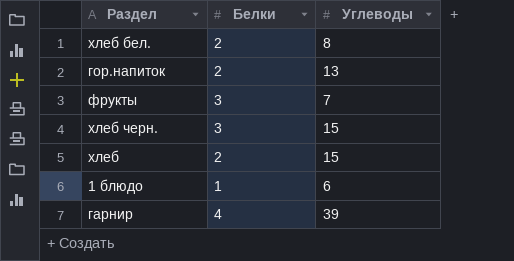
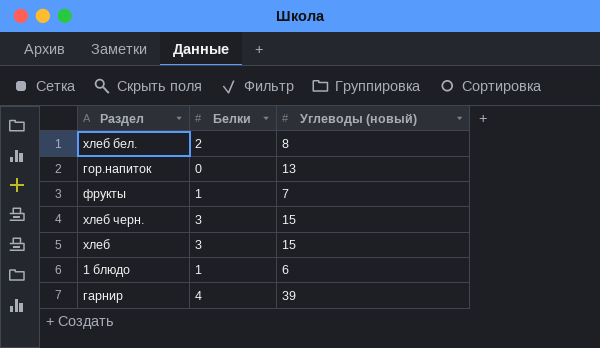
column name: Углеводы -> Углеводы (новый)
гор.напиток | Белки: 2 -> 0
фрукты | Белки: 3 -> 1
хлеб | Белки: 2 -> 3

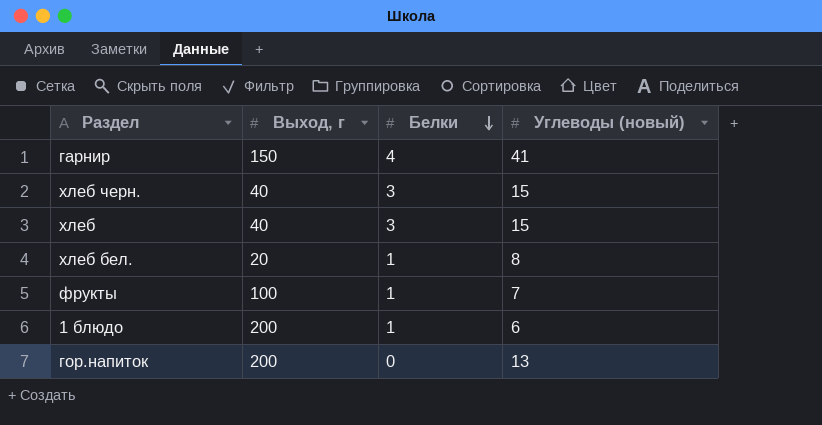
row order: none -> Белки descending
column Выход, г | position: none -> 2
гарнир | Углеводы (новый): 39 -> 41
хлеб бел. | Белки: 2 -> 1

